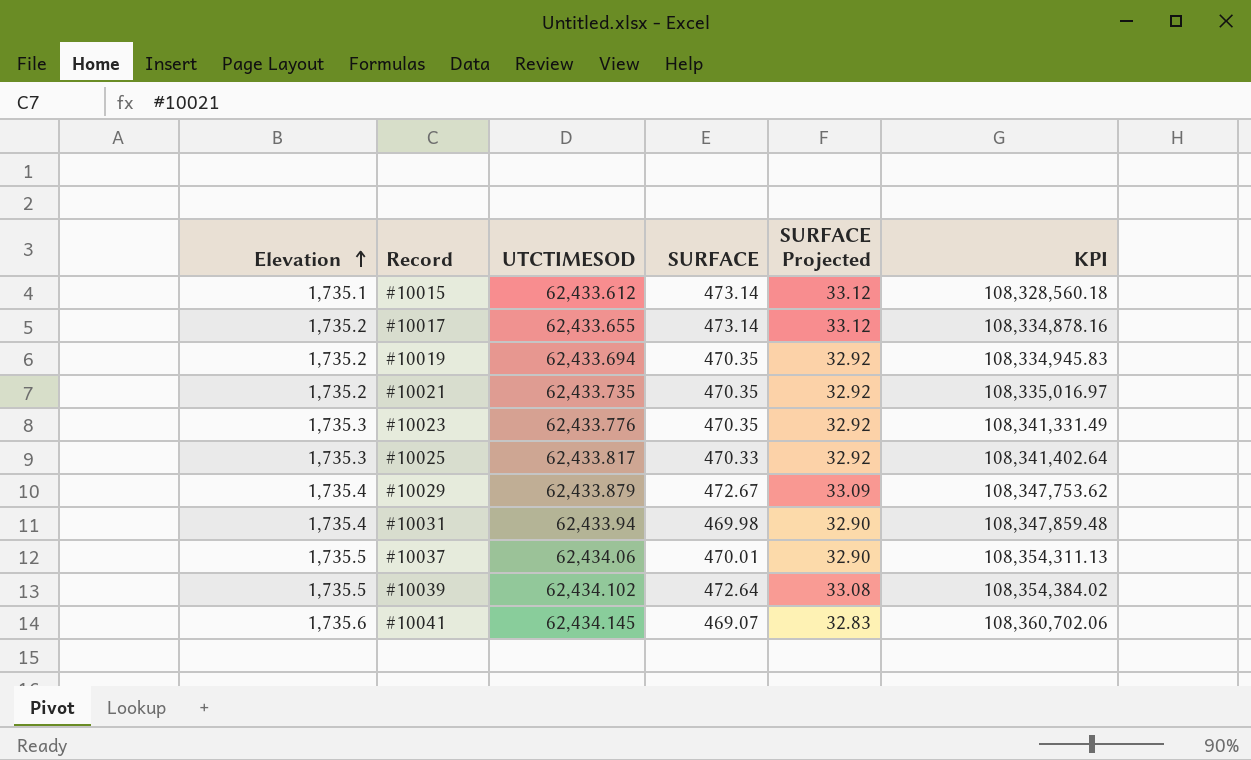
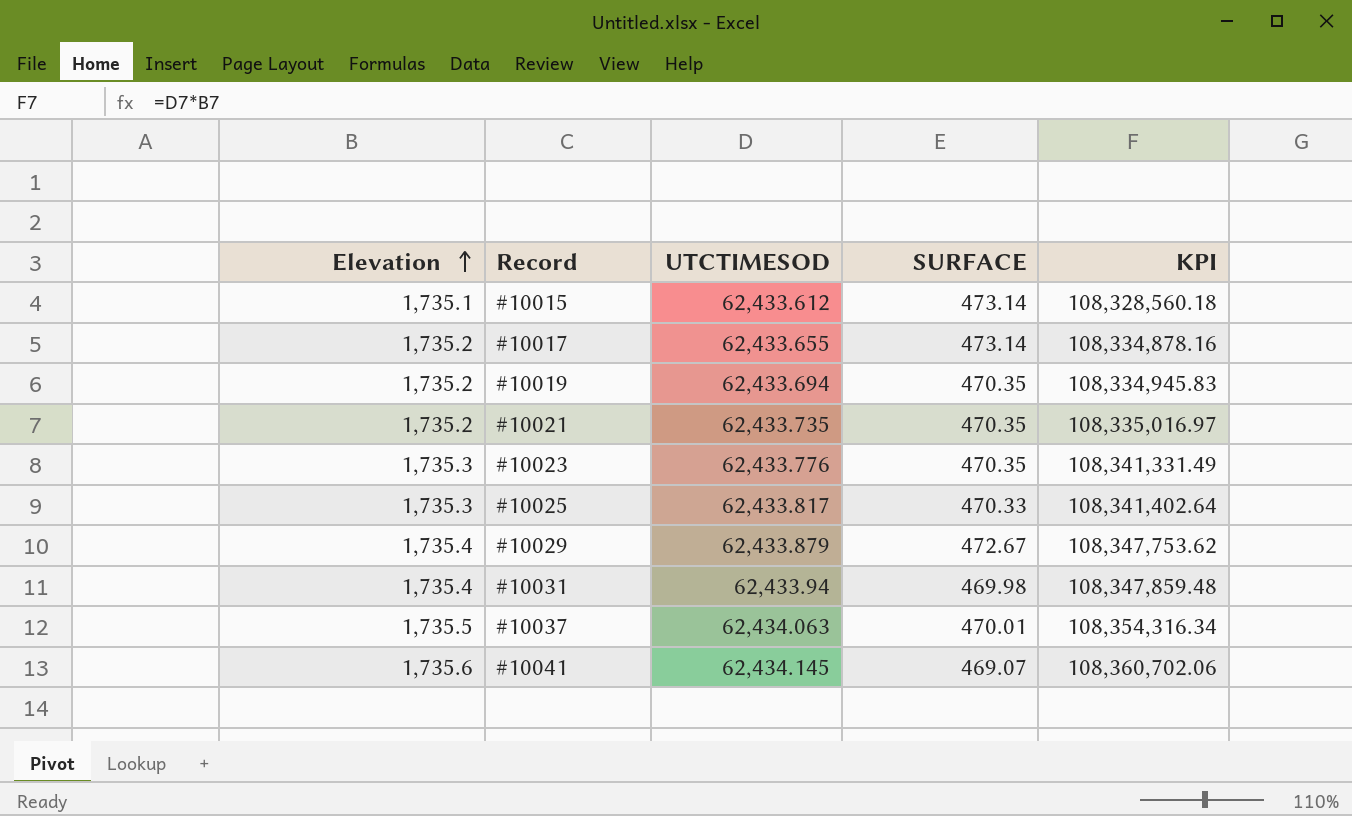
column SURFACE Projected | formula: [SURFACE] * 0.07 -> none
row #10039: 1,735.5 | 62,434.102 | 472.64 | 33.08 | 108,354,384.02 -> none
#10037 | UTCTIMESOD: 62,434.06 -> 62,434.063
#10037 | KPI: 108,354,311.13 -> 108,354,316.34

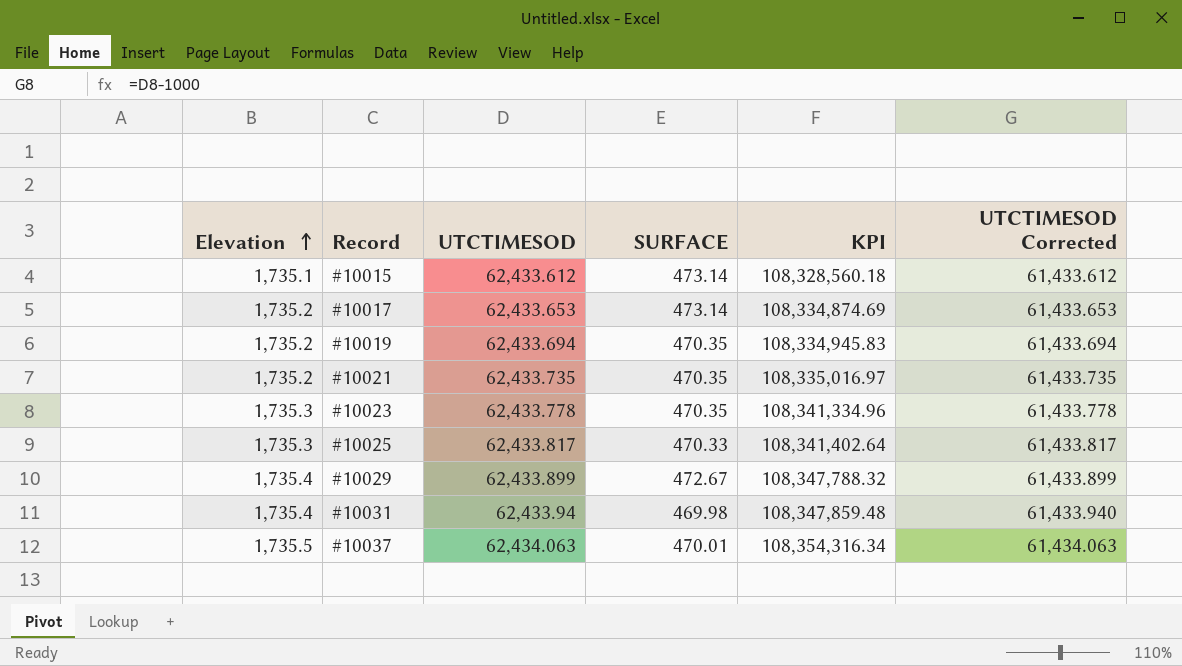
column UTCTIMESOD Corrected | formula: none -> [UTCTIMESOD] - 1000
row #10041: 1,735.6 | 62,434.145 | 469.07 | 108,360,702.06 -> none
#10017 | UTCTIMESOD: 62,433.655 -> 62,433.653
#10017 | KPI: 108,334,878.16 -> 108,334,874.69
#10023 | UTCTIMESOD: 62,433.776 -> 62,433.778
#10023 | KPI: 108,341,331.49 -> 108,341,334.96
#10029 | UTCTIMESOD: 62,433.879 -> 62,433.899
#10029 | KPI: 108,347,753.62 -> 108,347,788.32

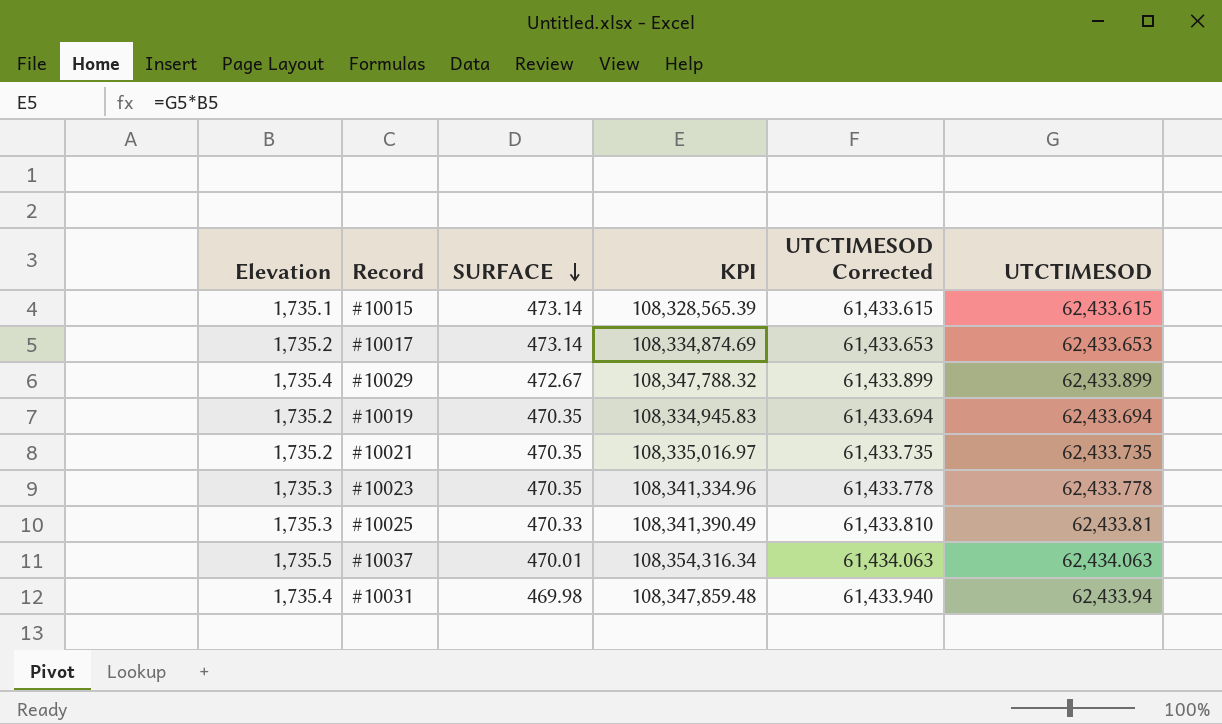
row order: Elevation ascending -> SURFACE descending
column UTCTIMESOD | position: 3 -> 6
#10015 | KPI: 108,328,560.18 -> 108,328,565.39
#10015 | UTCTIMESOD Corrected: 61,433.612 -> 61,433.615
#10015 | UTCTIMESOD: 62,433.612 -> 62,433.615
#10025 | KPI: 108,341,402.64 -> 108,341,390.49
#10025 | UTCTIMESOD Corrected: 61,433.817 -> 61,433.810
#10025 | UTCTIMESOD: 62,433.817 -> 62,433.81

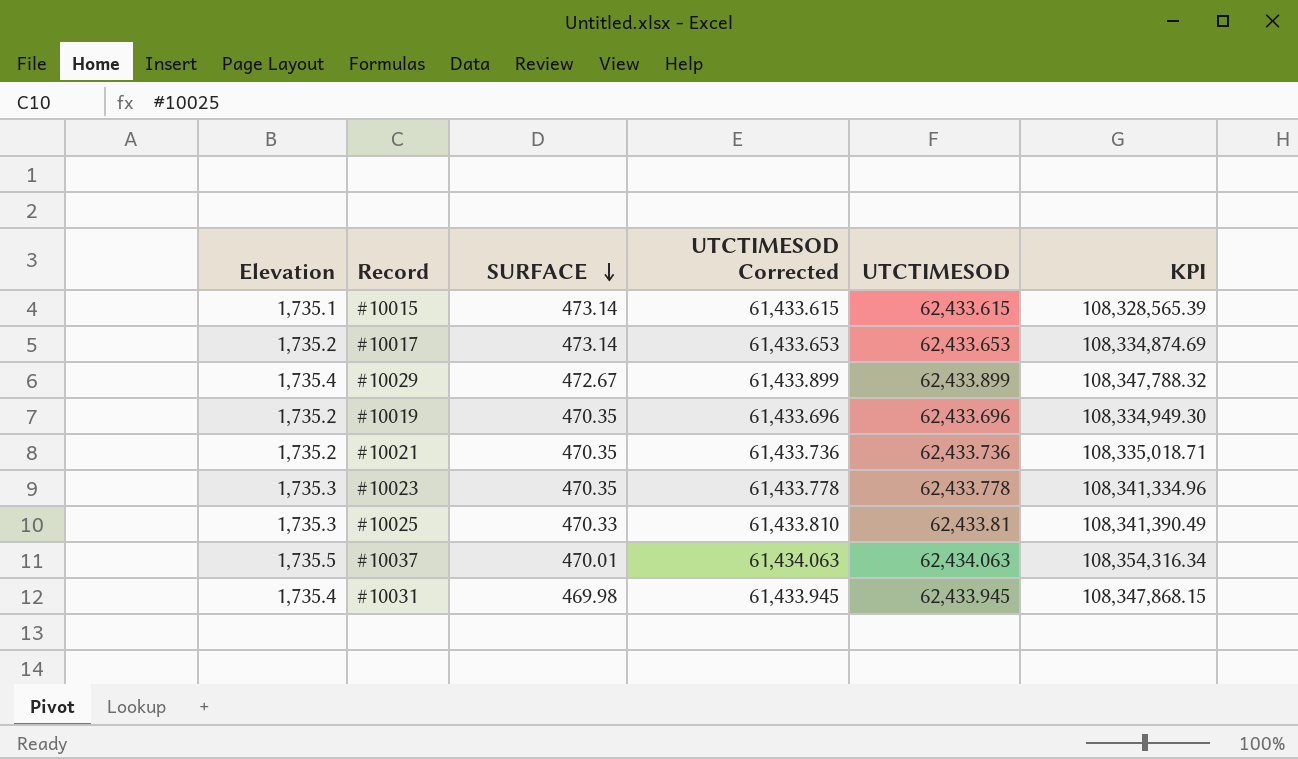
column KPI | position: 4 -> 6
#10019 | UTCTIMESOD Corrected: 61,433.694 -> 61,433.696
#10019 | UTCTIMESOD: 62,433.694 -> 62,433.696
#10019 | KPI: 108,334,945.83 -> 108,334,949.30
#10021 | UTCTIMESOD Corrected: 61,433.735 -> 61,433.736
#10021 | UTCTIMESOD: 62,433.735 -> 62,433.736
#10021 | KPI: 108,335,016.97 -> 108,335,018.71
#10031 | UTCTIMESOD Corrected: 61,433.940 -> 61,433.945
#10031 | UTCTIMESOD: 62,433.94 -> 62,433.945
#10031 | KPI: 108,347,859.48 -> 108,347,868.15

